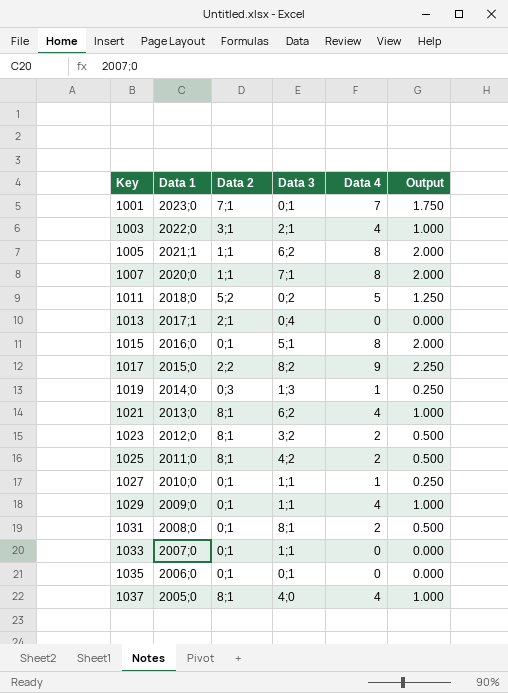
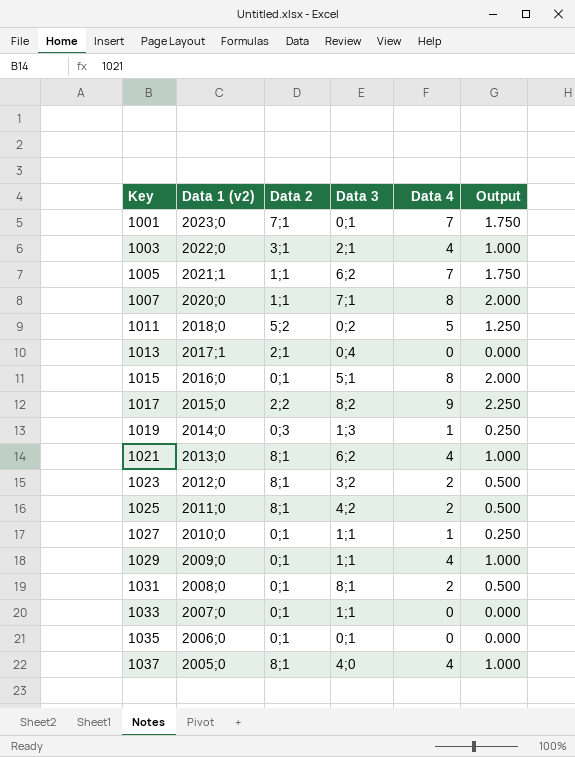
column name: Data 1 -> Data 1 (v2)
1005 | Data 4: 8 -> 7
1005 | Output: 2.000 -> 1.750

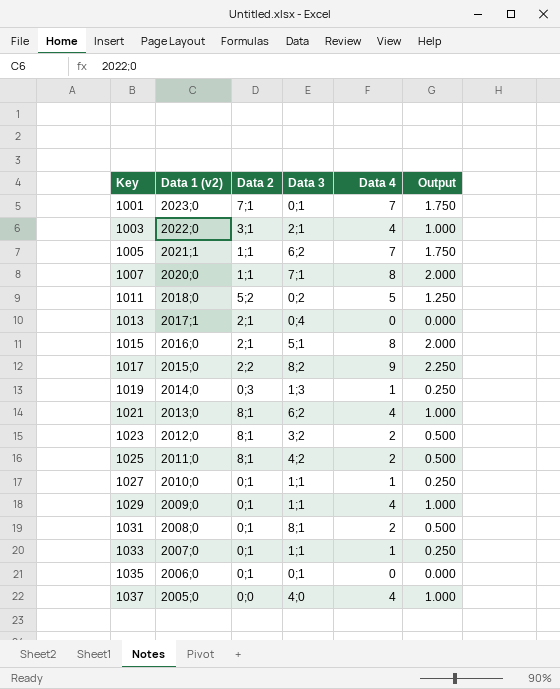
1015 | Data 2: 0;1 -> 2;1
1033 | Data 4: 0 -> 1
1033 | Output: 0.000 -> 0.250
1037 | Data 2: 8;1 -> 0;0

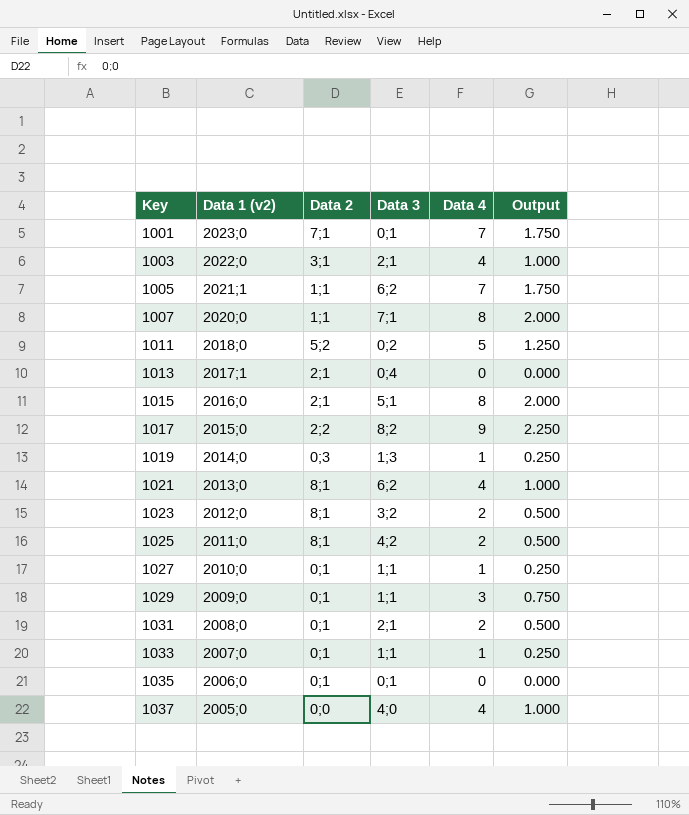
1029 | Data 4: 4 -> 3
1029 | Output: 1.000 -> 0.750
1031 | Data 3: 8;1 -> 2;1

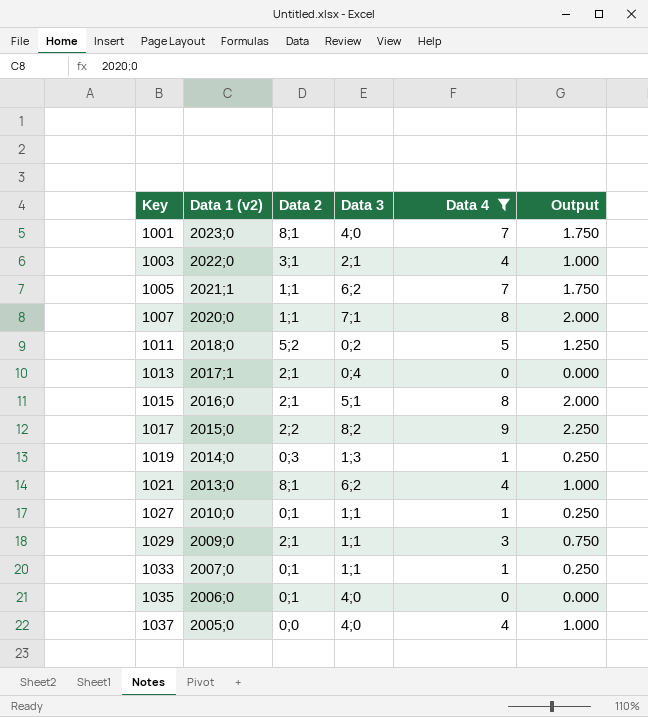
filter: none -> Data 4 != 2
1001 | Data 2: 7;1 -> 8;1
1001 | Data 3: 0;1 -> 4;0
1029 | Data 2: 0;1 -> 2;1
1035 | Data 3: 0;1 -> 4;0

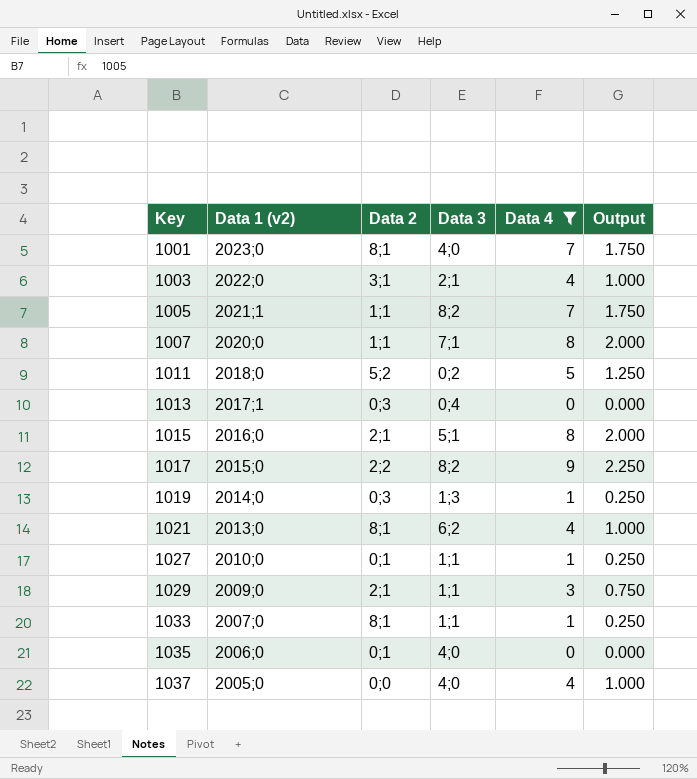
1005 | Data 3: 6;2 -> 8;2
1013 | Data 2: 2;1 -> 0;3
1033 | Data 2: 0;1 -> 8;1

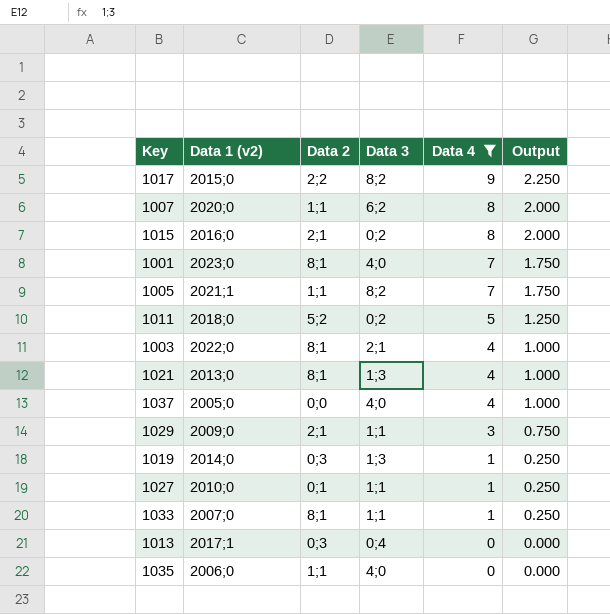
row order: Key ascending -> Data 4 descending
1007 | Data 3: 7;1 -> 6;2
1015 | Data 3: 5;1 -> 0;2
1003 | Data 2: 3;1 -> 8;1
1021 | Data 3: 6;2 -> 1;3
1035 | Data 2: 0;1 -> 1;1

